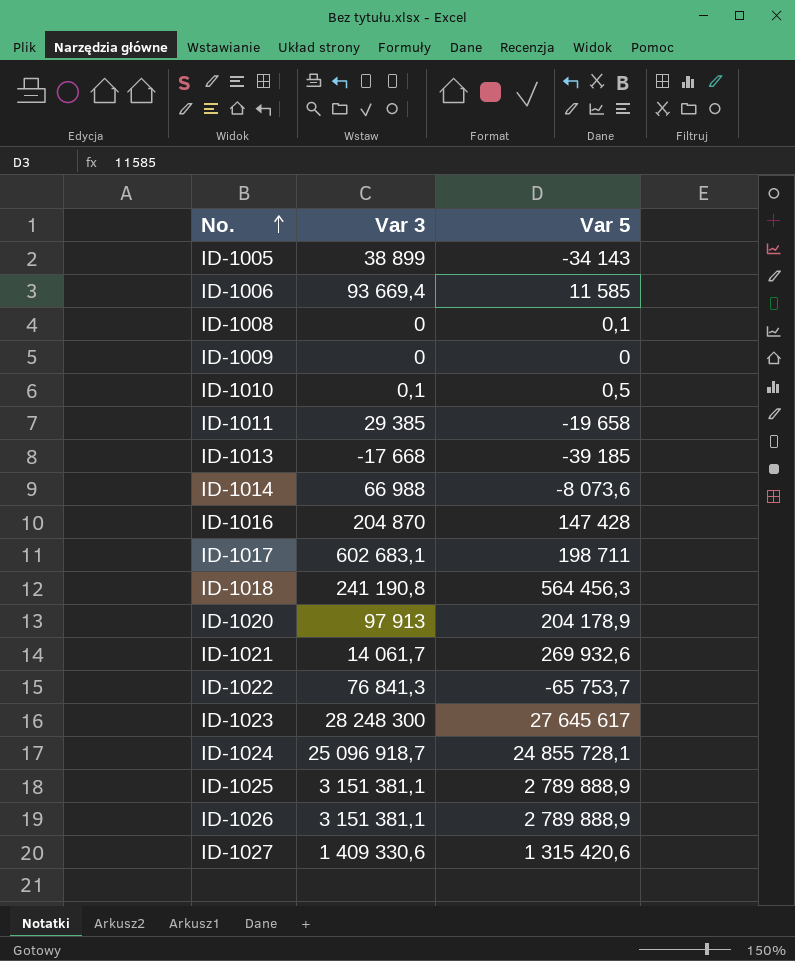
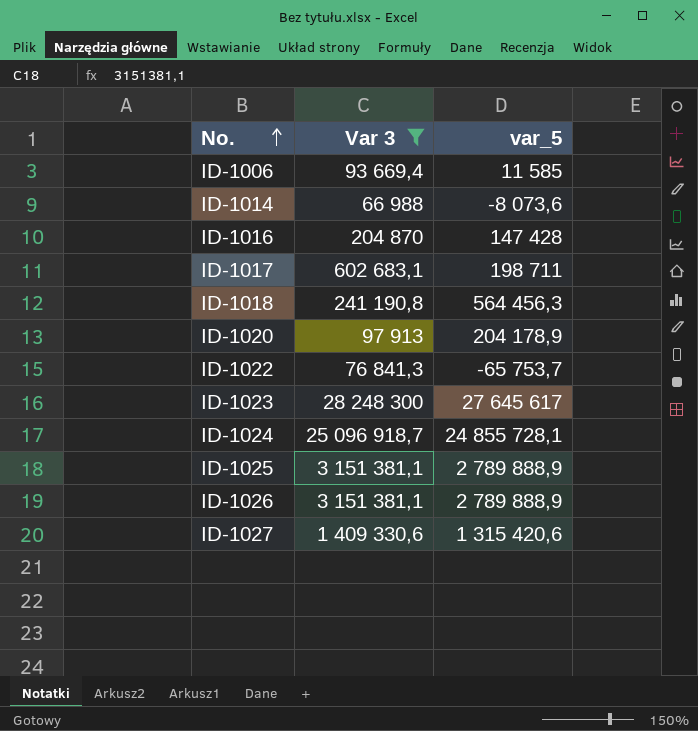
filter: none -> Var 3 >= 66 988
column name: Var 5 -> var_5

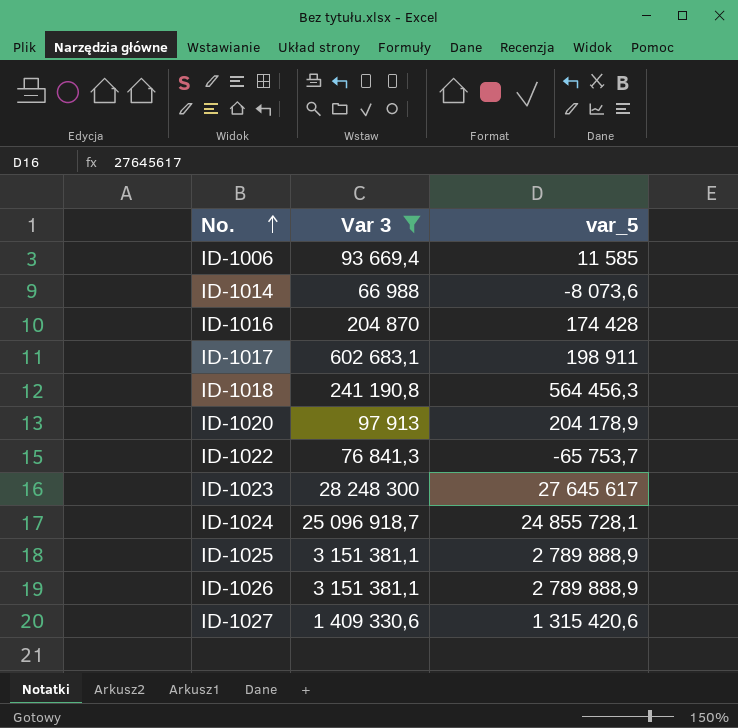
ID-1016 | var_5: 147 428 -> 174 428
ID-1017 | var_5: 198 711 -> 198 911

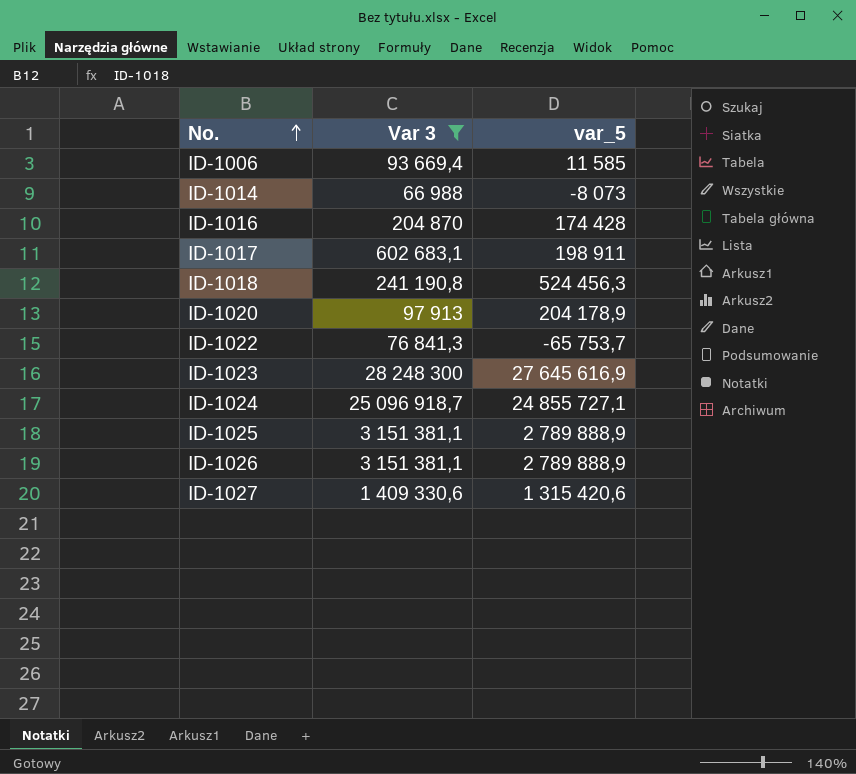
ID-1014 | var_5: -8 073,6 -> -8 073
ID-1018 | var_5: 564 456,3 -> 524 456,3
ID-1023 | var_5: 27 645 617 -> 27 645 616,9
ID-1024 | var_5: 24 855 728,1 -> 24 855 727,1

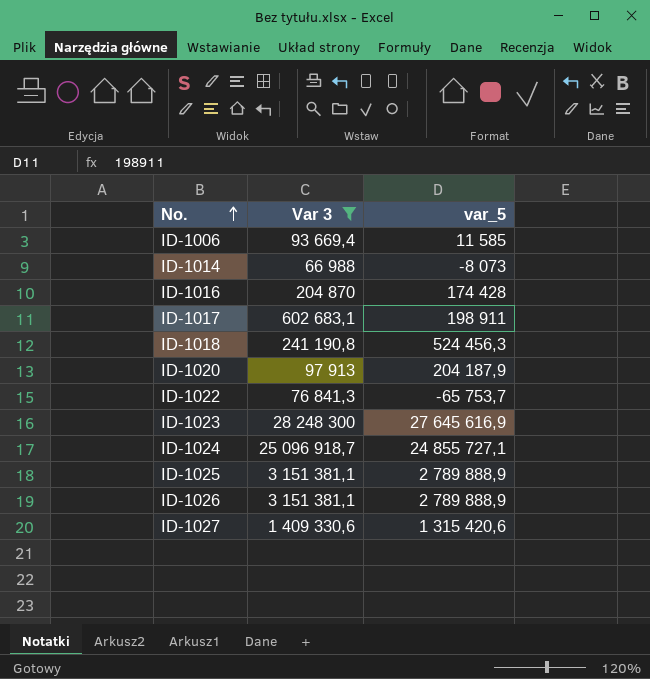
ID-1020 | var_5: 204 178,9 -> 204 187,9

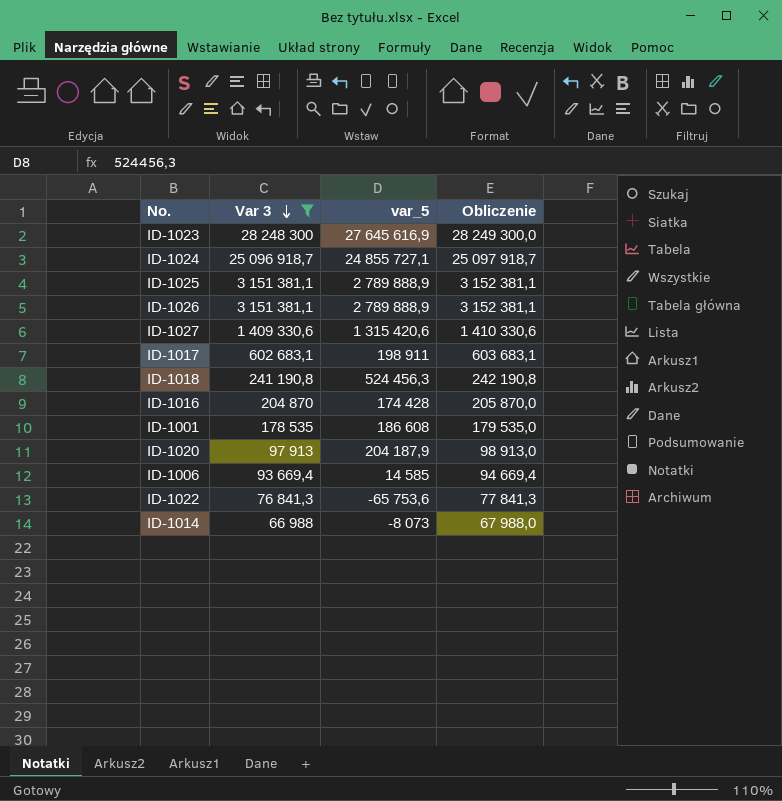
row order: No. ascending -> Var 3 descending
column Obliczenie | formula: none -> [Var 3] + 1000
row ID-1001: none -> 178 535 | 186 608 | 179 535,0
ID-1006 | var_5: 11 585 -> 14 585
ID-1022 | var_5: -65 753,7 -> -65 753,6

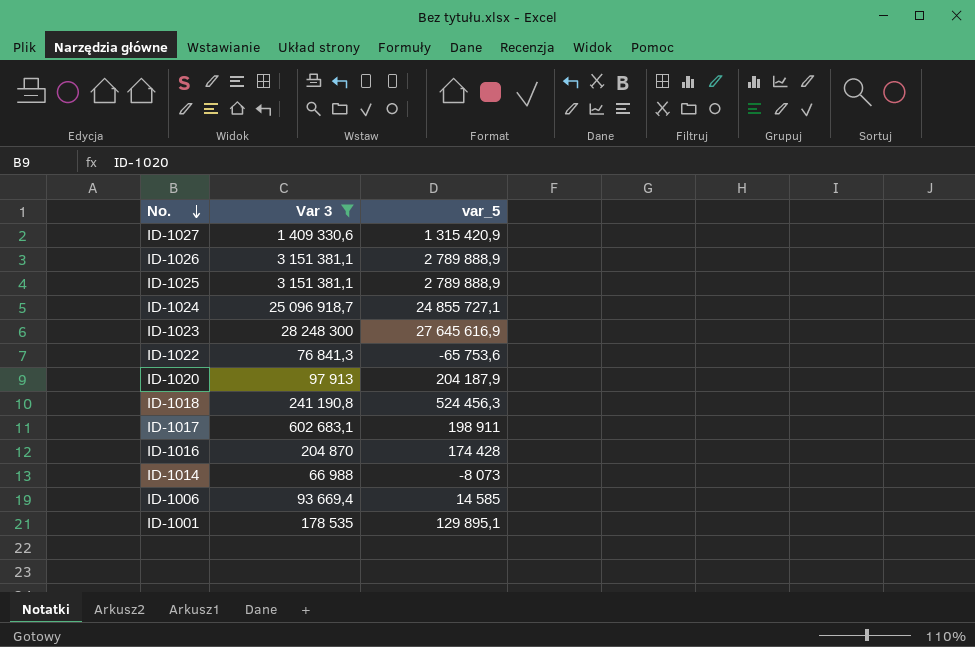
row order: Var 3 descending -> No. descending
column Obliczenie | formula: [Var 3] + 1000 -> none
ID-1027 | var_5: 1 315 420,6 -> 1 315 420,9
ID-1001 | var_5: 186 608 -> 129 895,1

